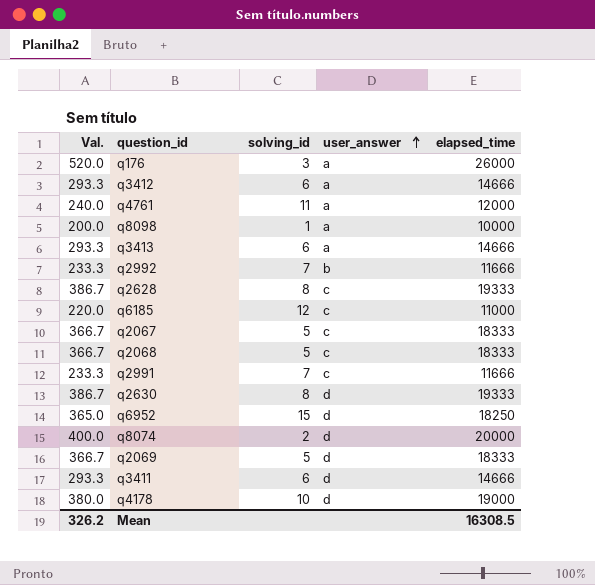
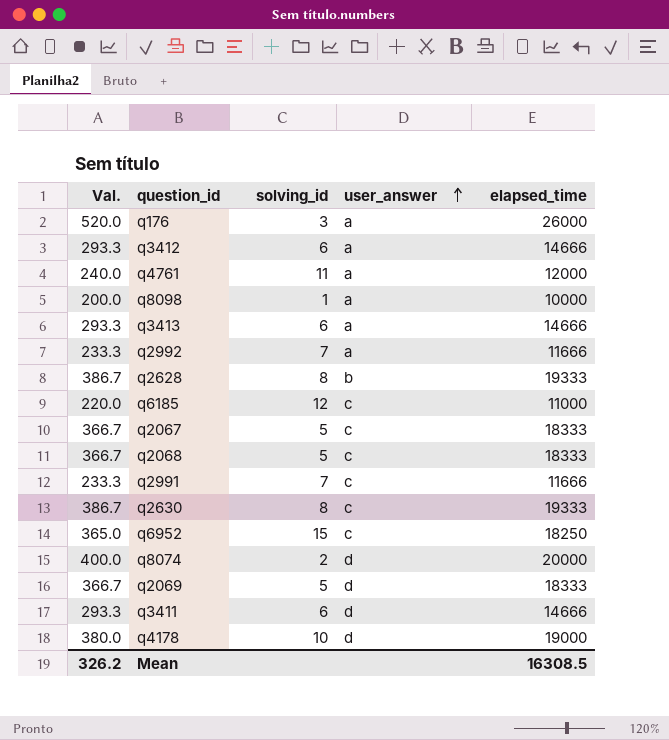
q2992 | user_answer: b -> a
q2628 | user_answer: c -> b
q2630 | user_answer: d -> c
q6952 | user_answer: d -> c

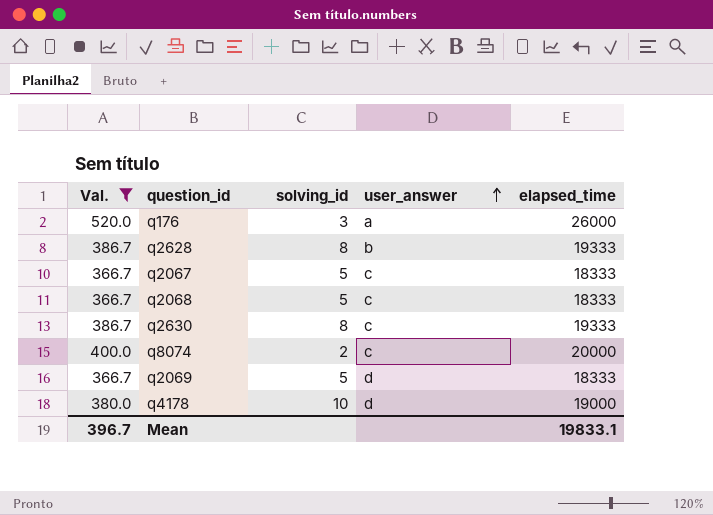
filter: none -> Val. >= 366.7
q8074 | user_answer: d -> c
Mean | Val.: 326.2 -> 396.7
Mean | elapsed_time: 16308.5 -> 19833.1

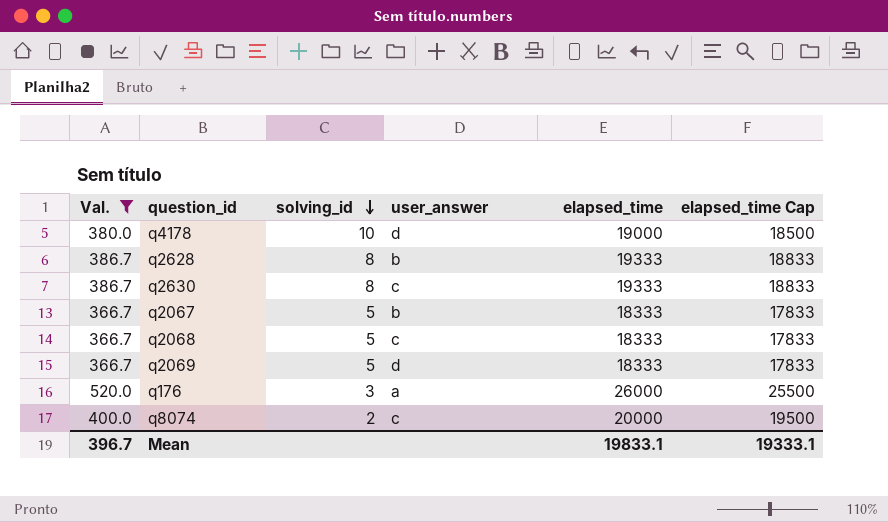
row order: user_answer ascending -> solving_id descending
column elapsed_time Cap | formula: none -> [elapsed_time] - 500
q2067 | user_answer: c -> b

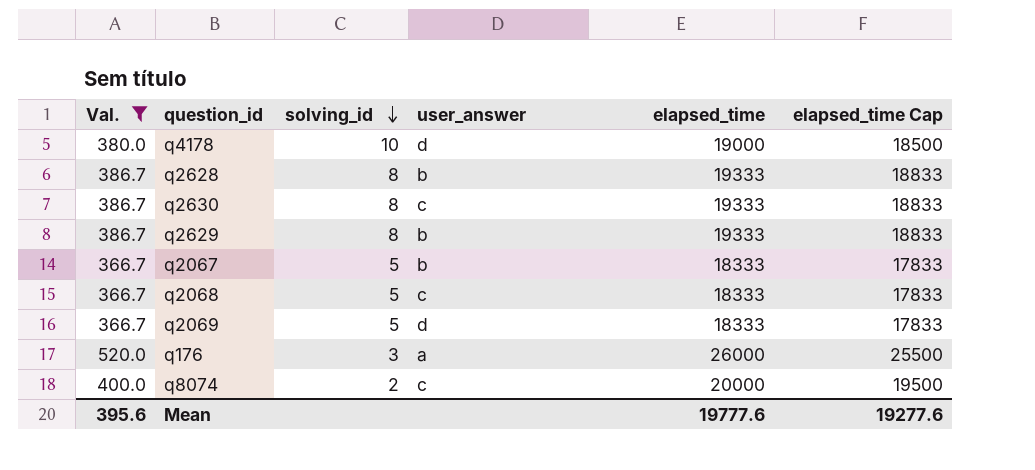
row q2629: none -> 386.7 | 8 | b | 19333 | 18833
Mean | Val.: 396.7 -> 395.6
Mean | elapsed_time: 19833.1 -> 19777.6
Mean | elapsed_time Cap: 19333.1 -> 19277.6

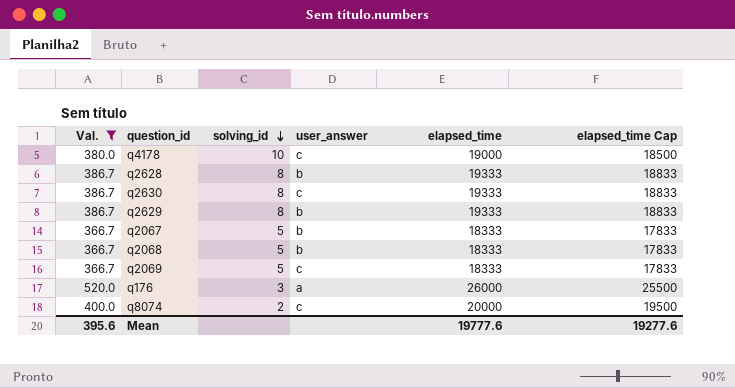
q4178 | user_answer: d -> c
q2068 | user_answer: c -> b
q2069 | user_answer: d -> c

